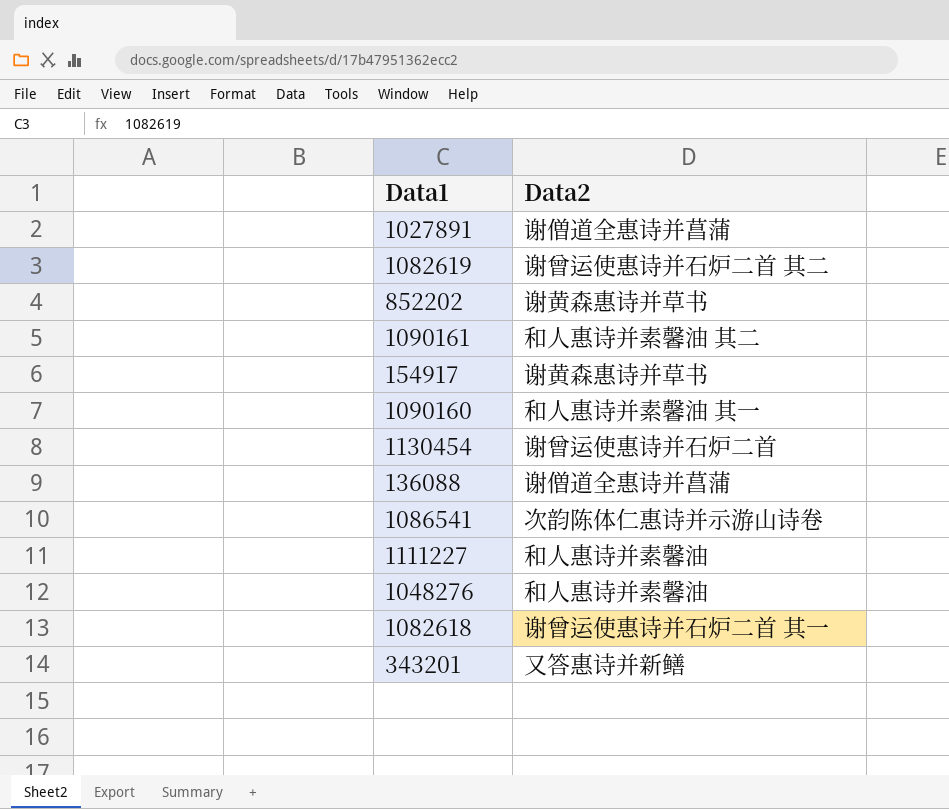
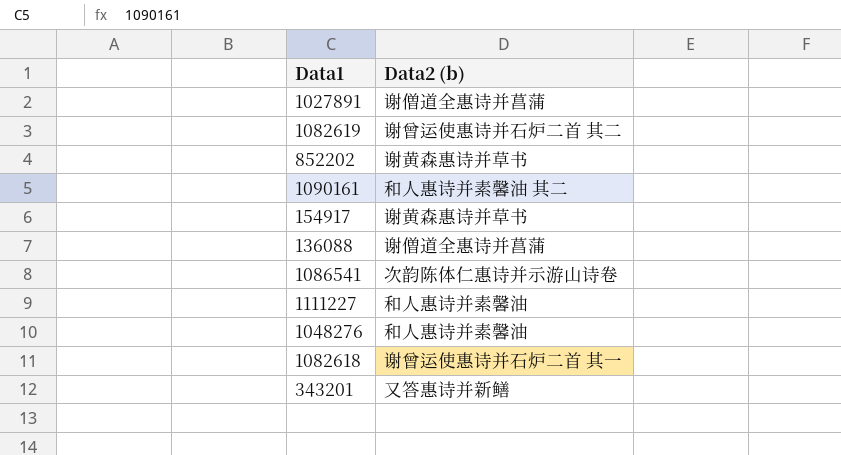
column name: Data2 -> Data2 (b)
row 1090160: 和人惠诗并素馨油 其一 -> none
row 1130454: 谢曾运使惠诗并石炉二首 -> none

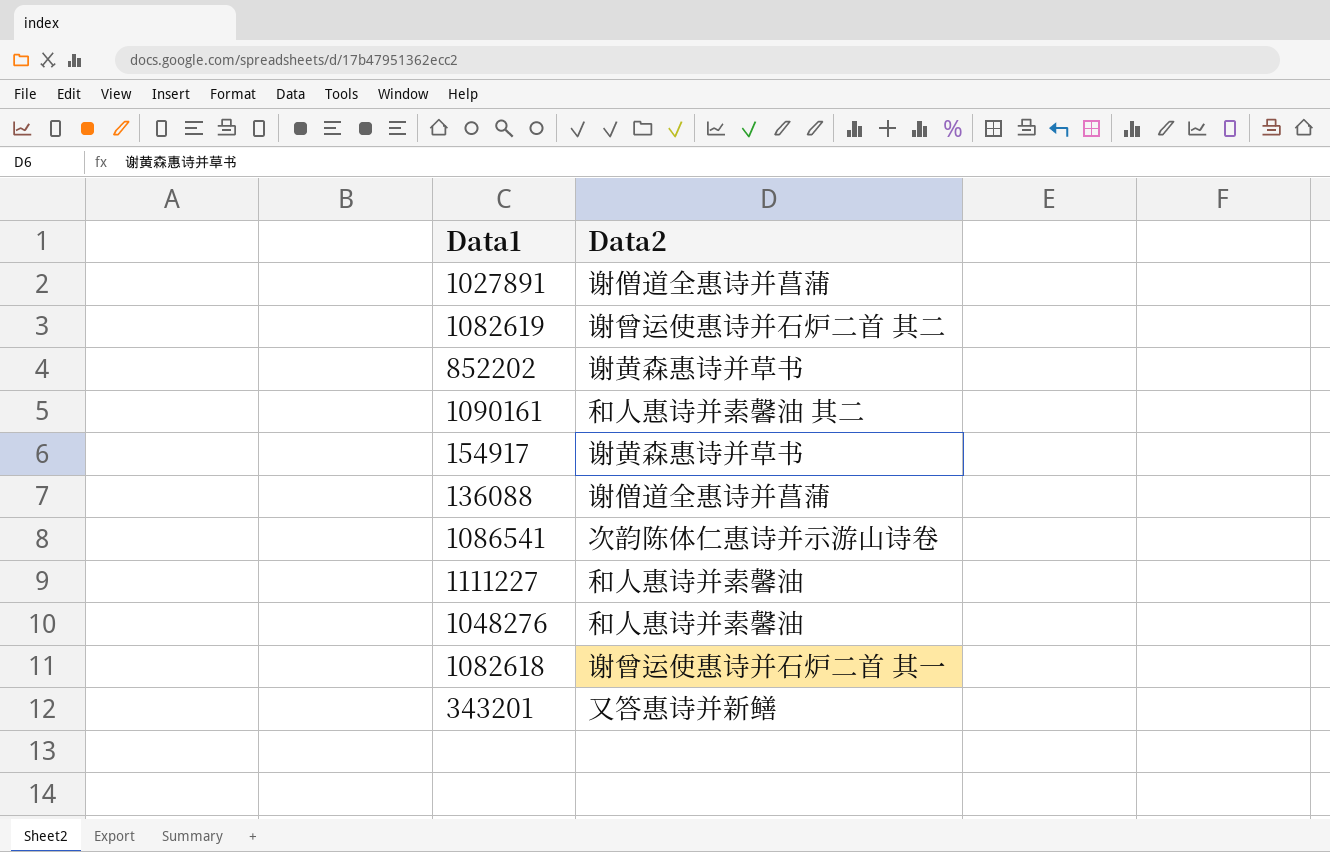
column name: Data2 (b) -> Data2

